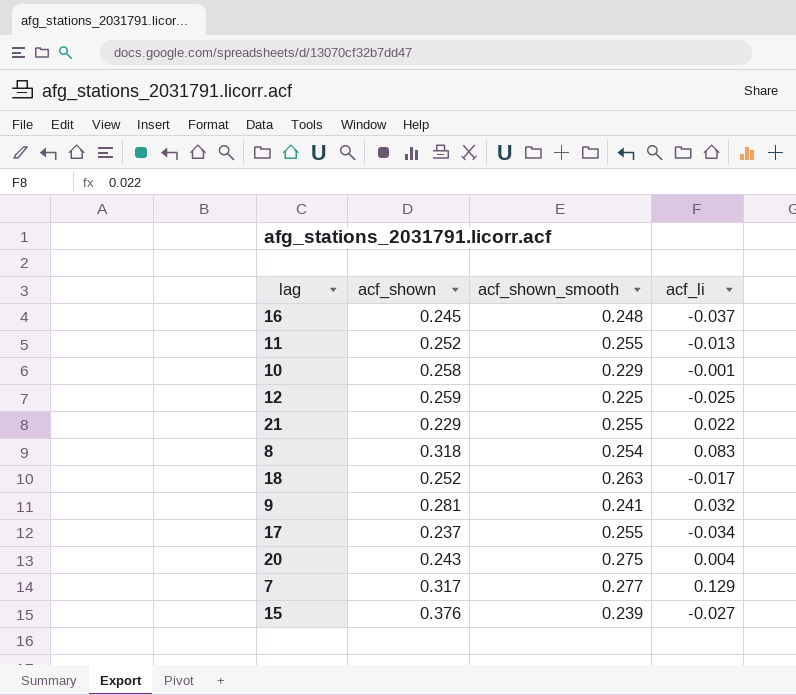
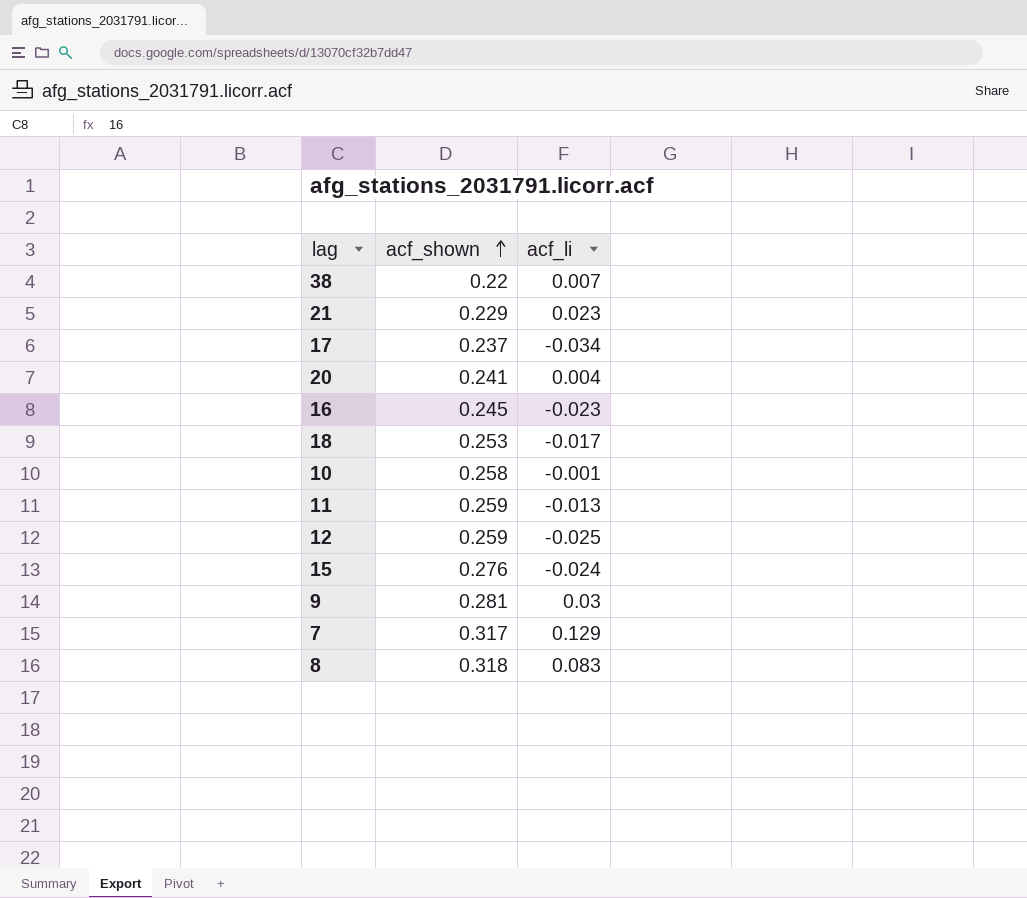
row order: none -> acf_shown ascending
column acf_shown_smooth | position: 3 -> none
row 38: none -> 0.22 | 0.007
21 | acf_li: 0.022 -> 0.023
20 | acf_shown: 0.243 -> 0.241
16 | acf_li: -0.037 -> -0.023
18 | acf_shown: 0.252 -> 0.253
11 | acf_shown: 0.252 -> 0.259
15 | acf_shown: 0.376 -> 0.276
15 | acf_li: -0.027 -> -0.024
9 | acf_li: 0.032 -> 0.03

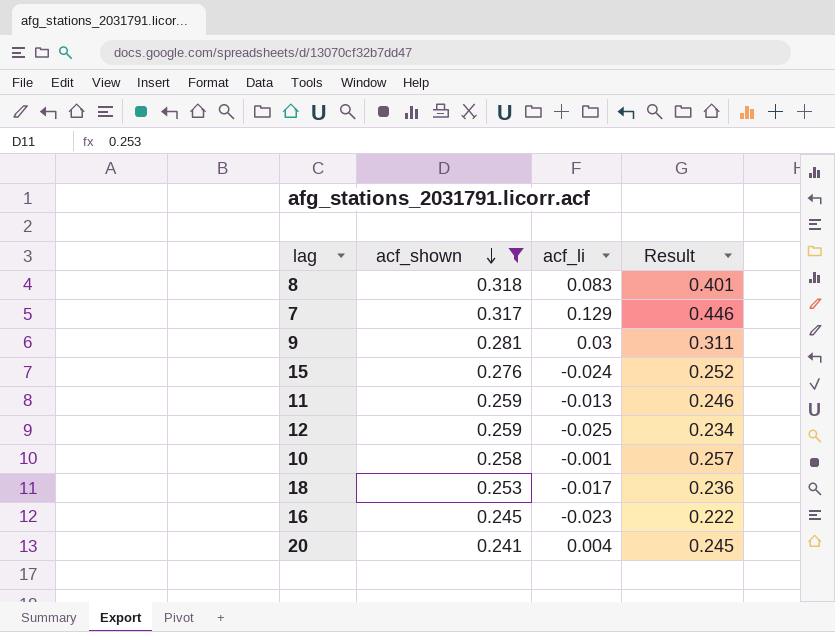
filter: none -> acf_shown >= 0.241
row order: acf_shown ascending -> acf_shown descending
column Result | formula: none -> [acf_shown] + [acf_li]

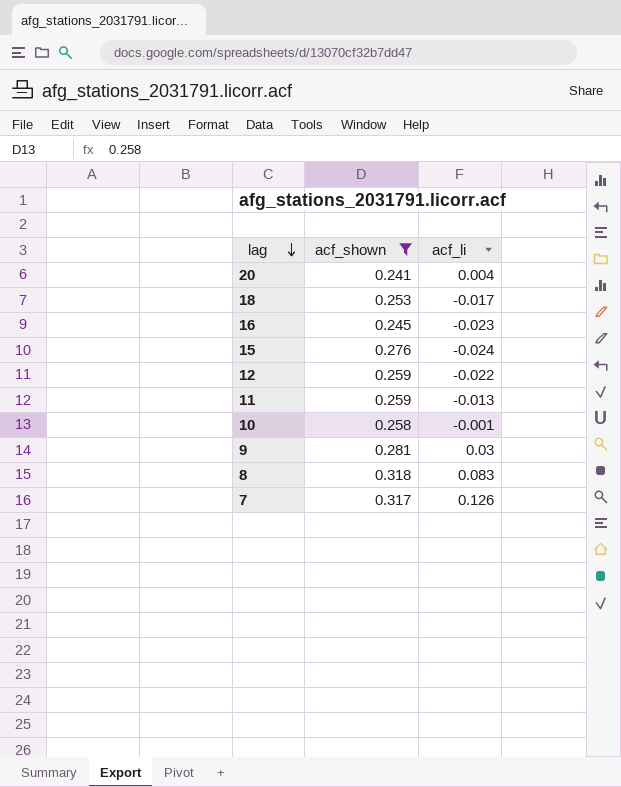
row order: acf_shown descending -> lag descending
column Result | formula: [acf_shown] + [acf_li] -> none
12 | acf_li: -0.025 -> -0.022
7 | acf_li: 0.129 -> 0.126

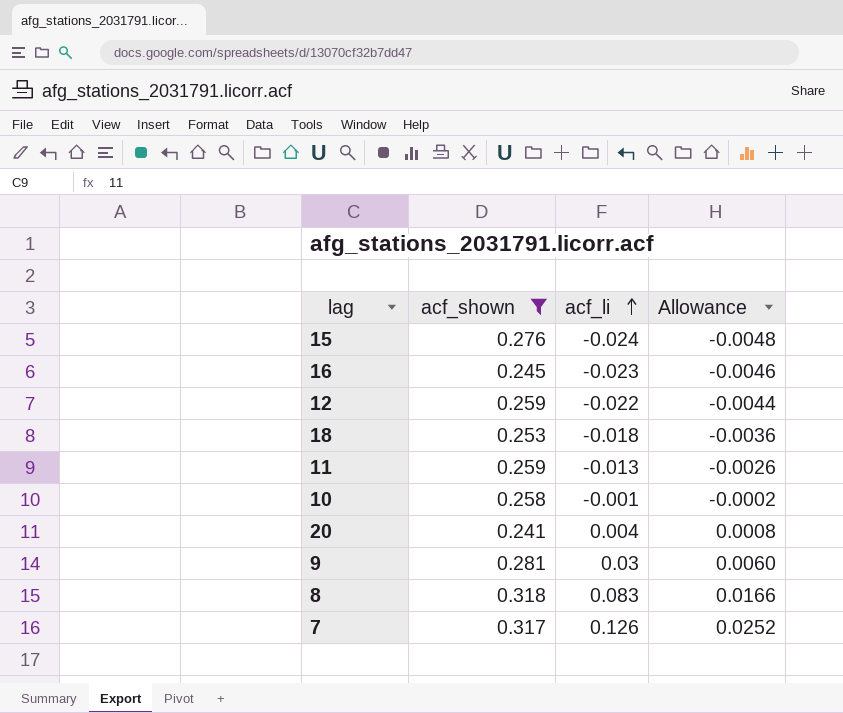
row order: lag descending -> acf_li ascending
column Allowance | formula: none -> [acf_li] * 0.2
18 | acf_li: -0.017 -> -0.018

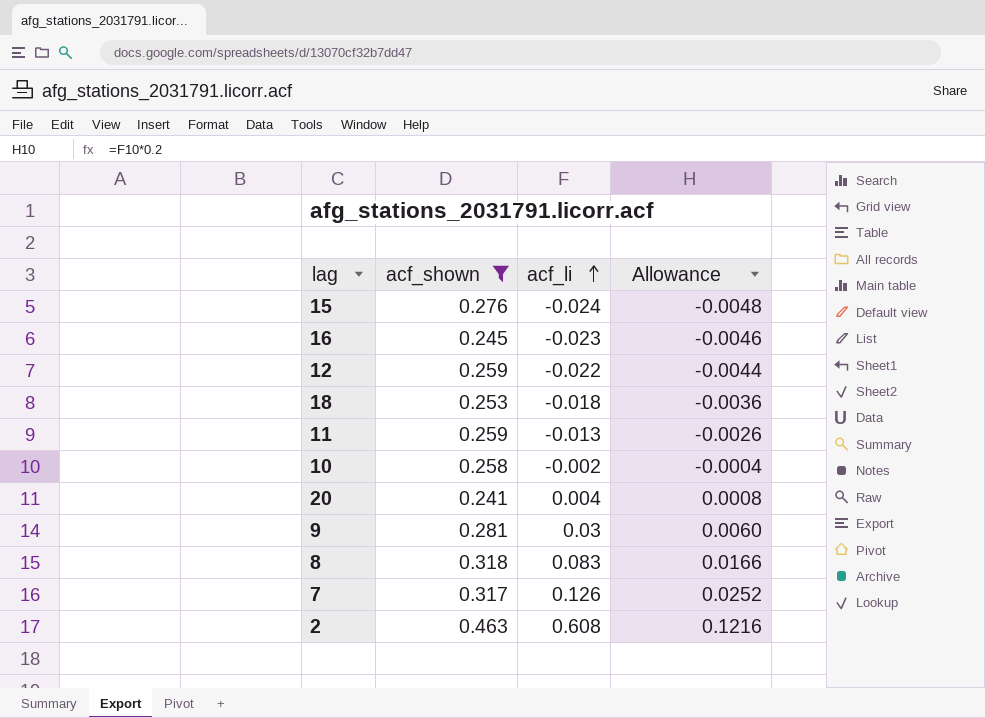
10 | acf_li: -0.001 -> -0.002
10 | Allowance: -0.0002 -> -0.0004
row 2: none -> 0.463 | 0.608 | 0.1216

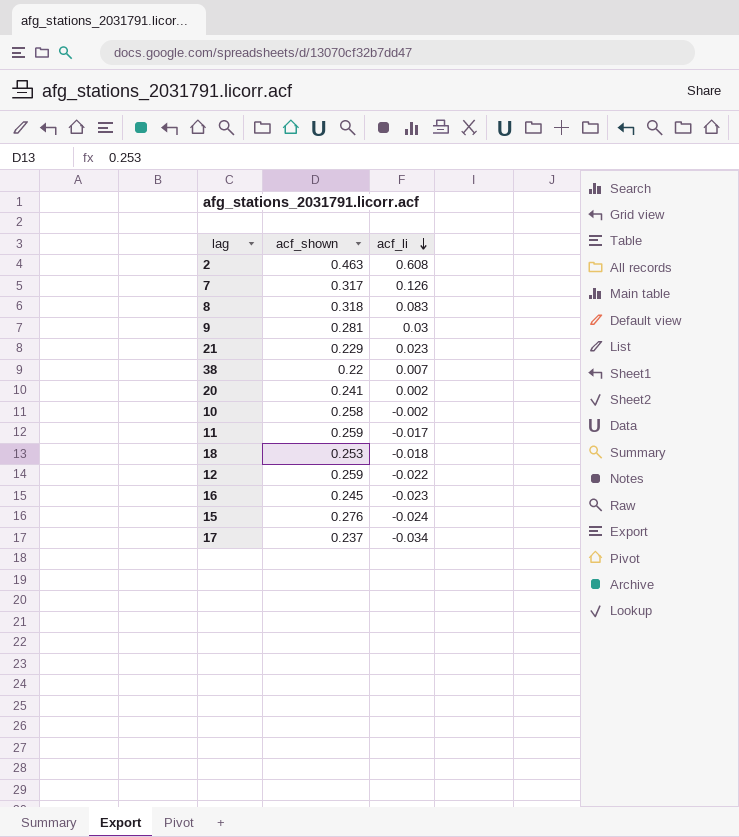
filter: acf_shown >= 0.241 -> none
row order: acf_li ascending -> acf_li descending
column Allowance | formula: [acf_li] * 0.2 -> none
20 | acf_li: 0.004 -> 0.002
11 | acf_li: -0.013 -> -0.017

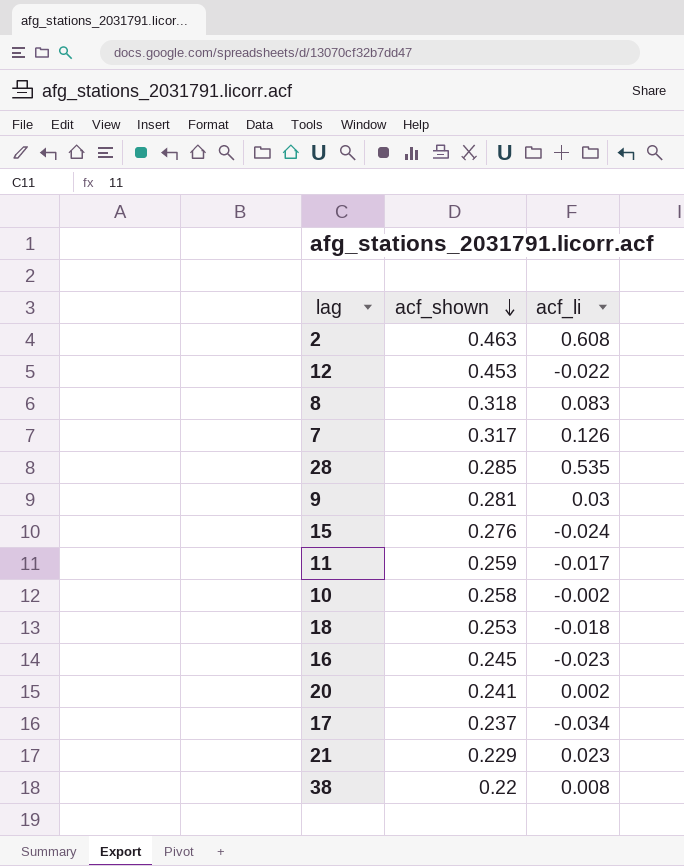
row order: acf_li descending -> acf_shown descending
12 | acf_shown: 0.259 -> 0.453
row 28: none -> 0.285 | 0.535
38 | acf_li: 0.007 -> 0.008

